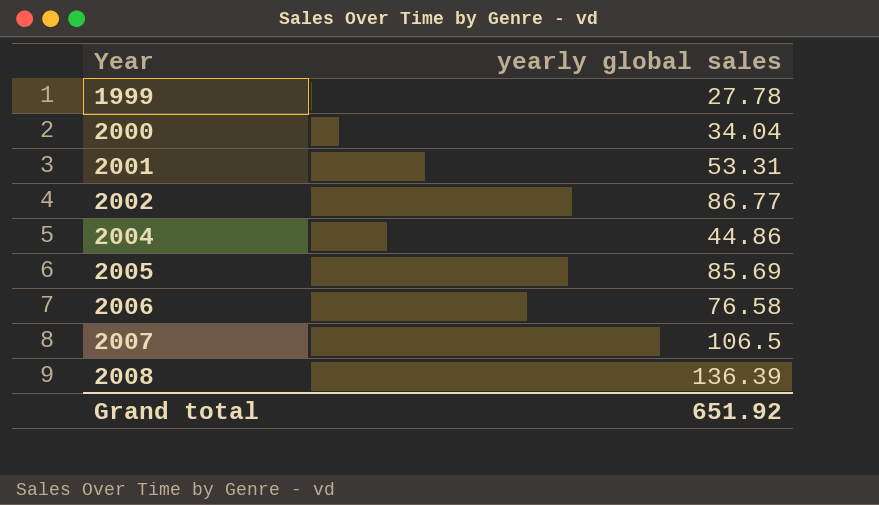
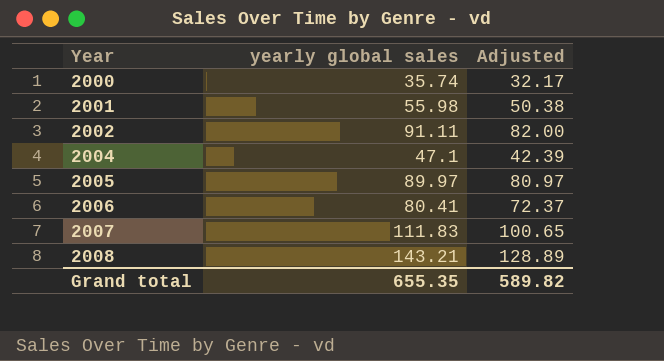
column Adjusted | formula: none -> [yearly global sales] * 0.9
row 1999: 27.78 -> none
2000 | yearly global sales: 34.04 -> 35.74
2001 | yearly global sales: 53.31 -> 55.98
2002 | yearly global sales: 86.77 -> 91.11
2004 | yearly global sales: 44.86 -> 47.1
2005 | yearly global sales: 85.69 -> 89.97
2006 | yearly global sales: 76.58 -> 80.41
2007 | yearly global sales: 106.5 -> 111.83
2008 | yearly global sales: 136.39 -> 143.21
Grand total | yearly global sales: 651.92 -> 655.35

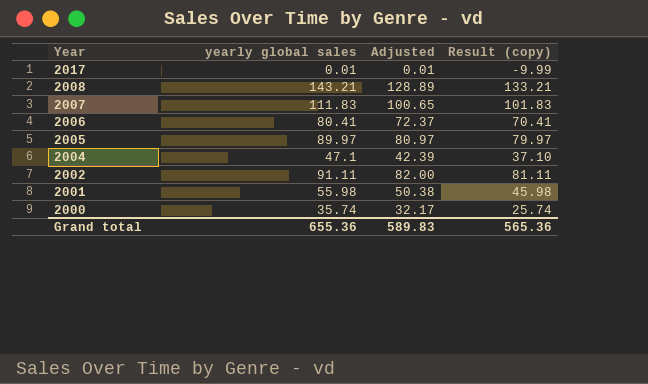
row order: Year ascending -> Year descending
column Result (copy) | formula: none -> [yearly global sales] - 10
row 2017: none -> 0.01 | 0.01 | -9.99
Grand total | yearly global sales: 655.35 -> 655.36
Grand total | Adjusted: 589.82 -> 589.83

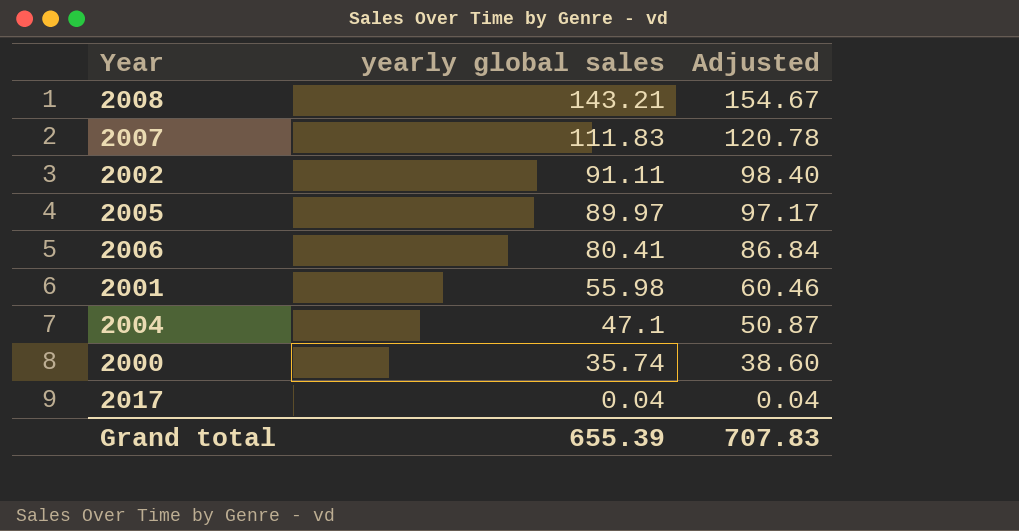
row order: Year descending -> yearly global sales descending
column Result (copy) | formula: [yearly global sales] - 10 -> none
column Adjusted | formula: [yearly global sales] * 0.9 -> [yearly global sales] * 1.08
2017 | yearly global sales: 0.01 -> 0.04
Grand total | yearly global sales: 655.36 -> 655.39
Grand total | Adjusted: 589.83 -> 707.83

